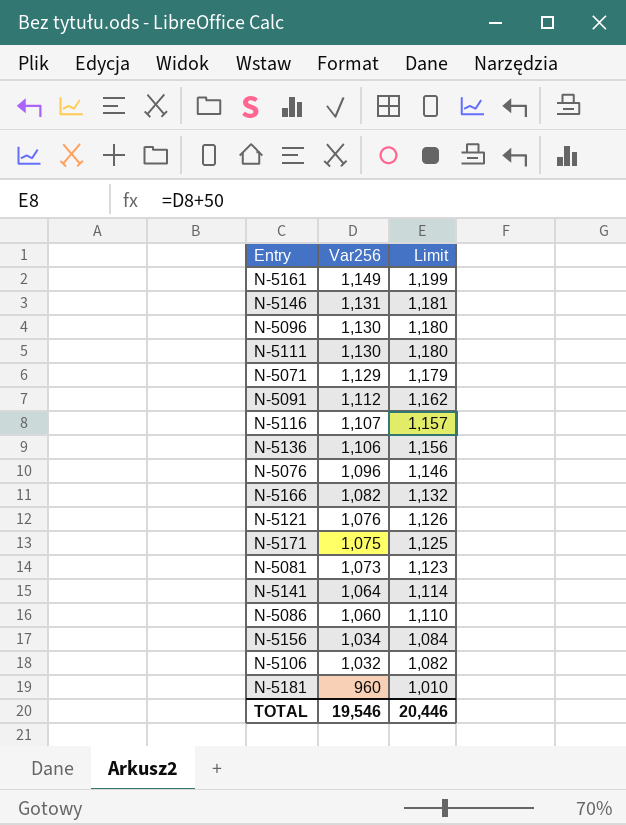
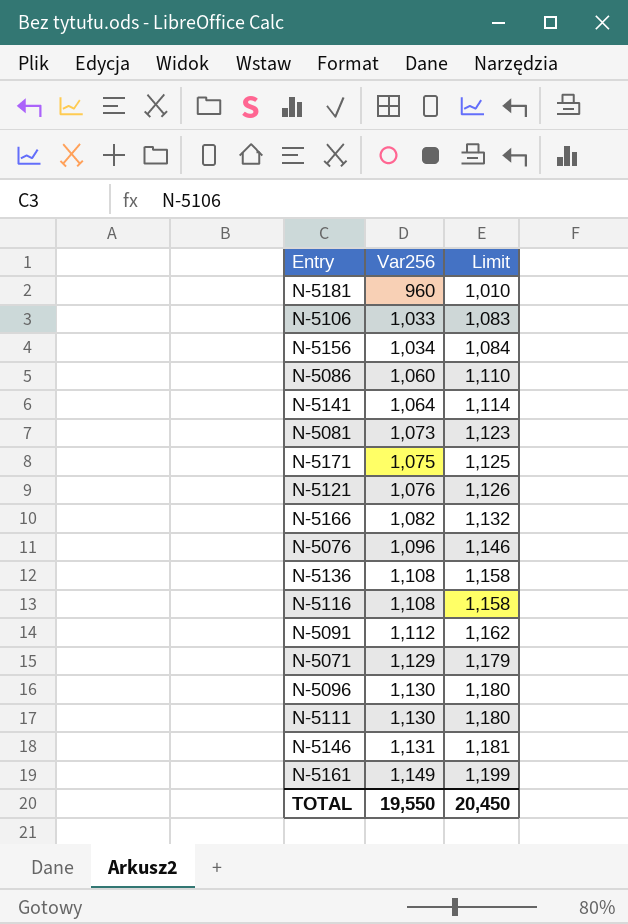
row order: Var256 descending -> Var256 ascending
N-5106 | Var256: 1,032 -> 1,033
N-5106 | Limit: 1,082 -> 1,083
N-5136 | Var256: 1,106 -> 1,108
N-5136 | Limit: 1,156 -> 1,158
N-5116 | Var256: 1,107 -> 1,108
N-5116 | Limit: 1,157 -> 1,158
TOTAL | Var256: 19,546 -> 19,550
TOTAL | Limit: 20,446 -> 20,450

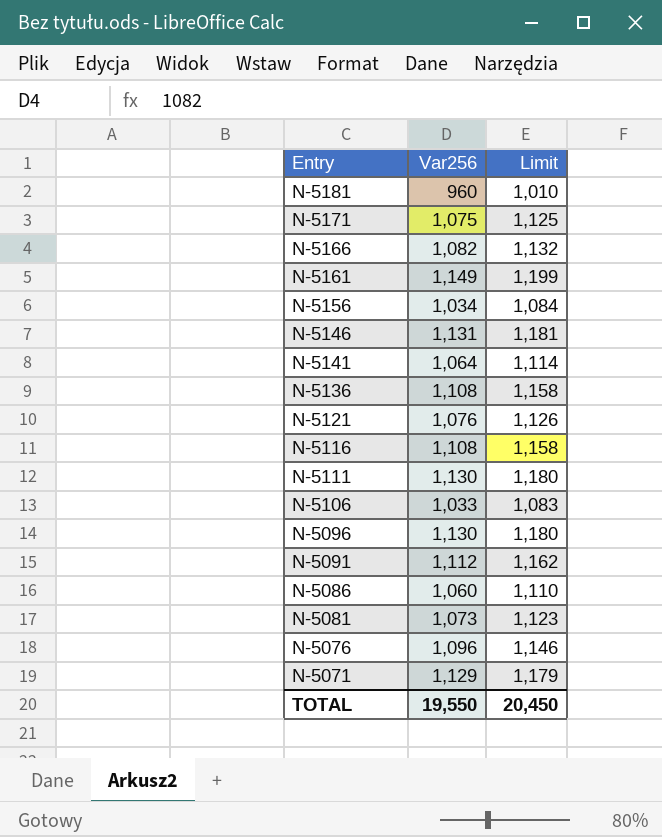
row order: Var256 ascending -> Entry descending

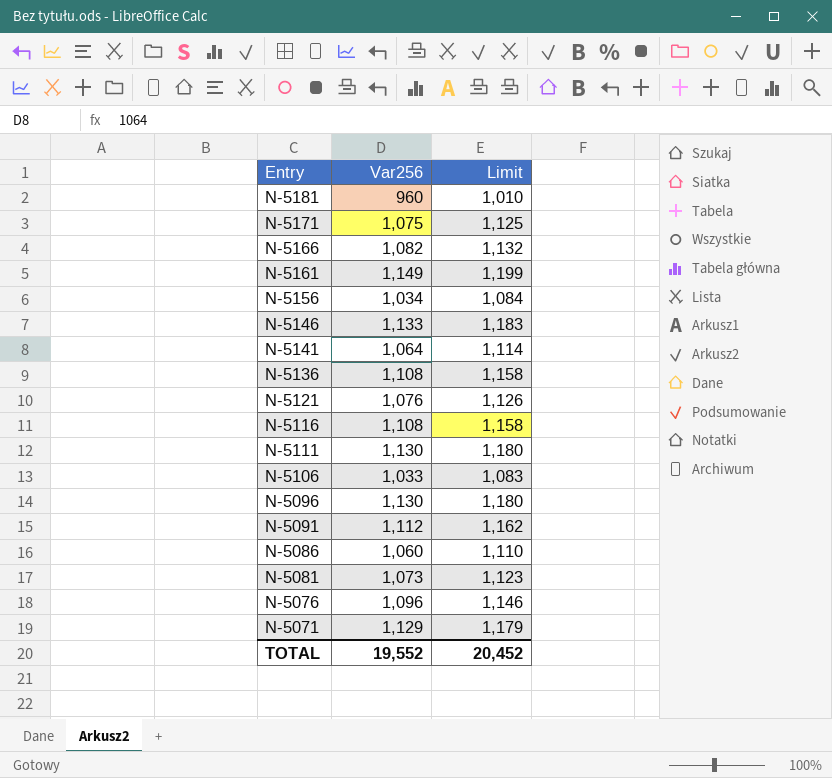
N-5146 | Var256: 1,131 -> 1,133
N-5146 | Limit: 1,181 -> 1,183
TOTAL | Var256: 19,550 -> 19,552
TOTAL | Limit: 20,450 -> 20,452

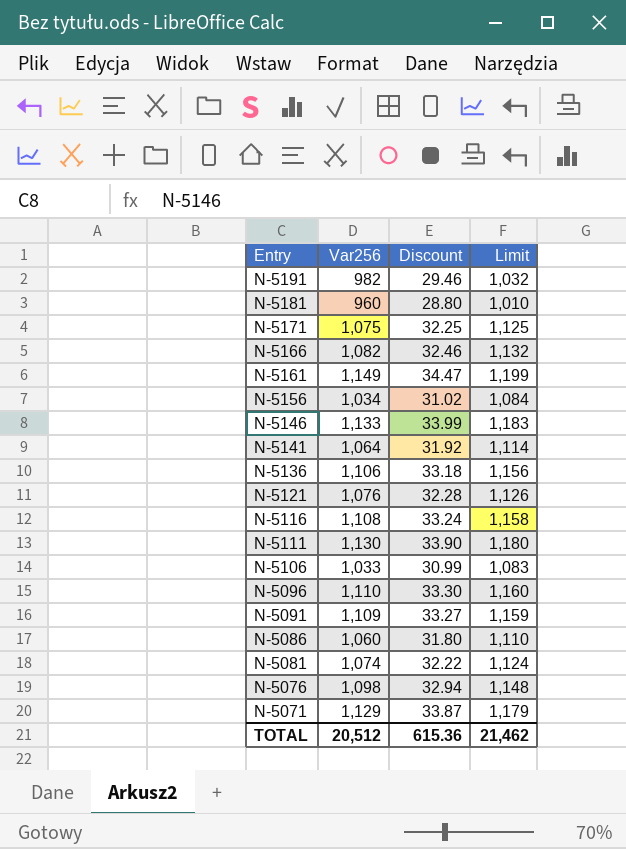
column Discount | formula: none -> [Var256] * 0.03
row N-5191: none -> 982 | 29.46 | 1,032
N-5136 | Var256: 1,108 -> 1,106
N-5136 | Limit: 1,158 -> 1,156
N-5096 | Var256: 1,130 -> 1,110
N-5096 | Limit: 1,180 -> 1,160
N-5091 | Var256: 1,112 -> 1,109
N-5091 | Limit: 1,162 -> 1,159
N-5081 | Var256: 1,073 -> 1,074
N-5081 | Limit: 1,123 -> 1,124
N-5076 | Var256: 1,096 -> 1,098
N-5076 | Limit: 1,146 -> 1,148
TOTAL | Var256: 19,552 -> 20,512
TOTAL | Limit: 20,452 -> 21,462

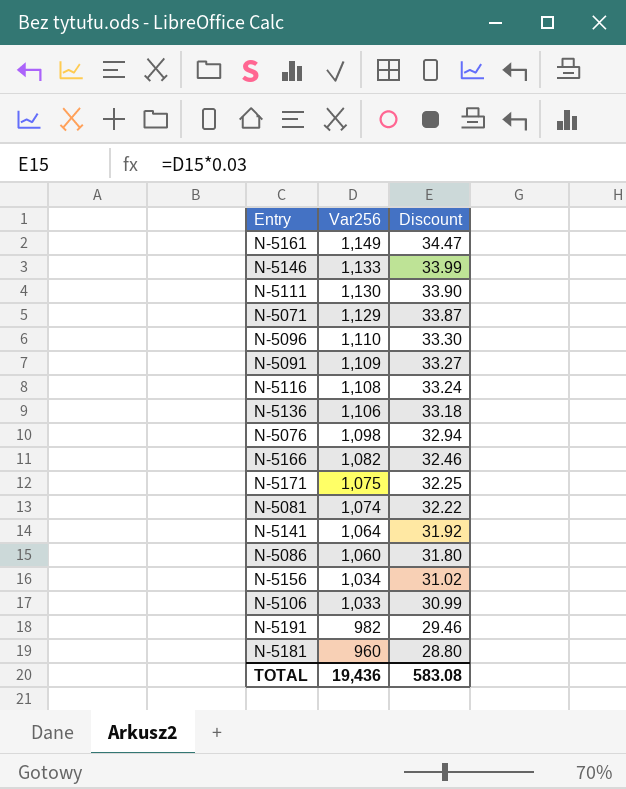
row order: Entry descending -> Var256 descending
column Limit | formula: [Var256] + 50 -> none
row N-5121: 1,076 | 32.28 | 1,126 -> none
TOTAL | Var256: 20,512 -> 19,436
TOTAL | Discount: 615.36 -> 583.08

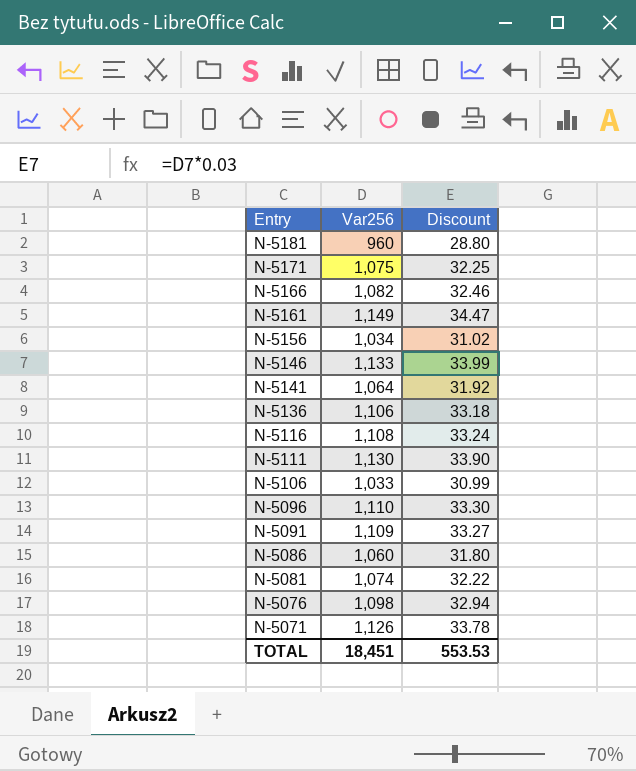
row order: Var256 descending -> Entry descending
row N-5191: 982 | 29.46 -> none
N-5071 | Var256: 1,129 -> 1,126
N-5071 | Discount: 33.87 -> 33.78
TOTAL | Var256: 19,436 -> 18,451
TOTAL | Discount: 583.08 -> 553.53

